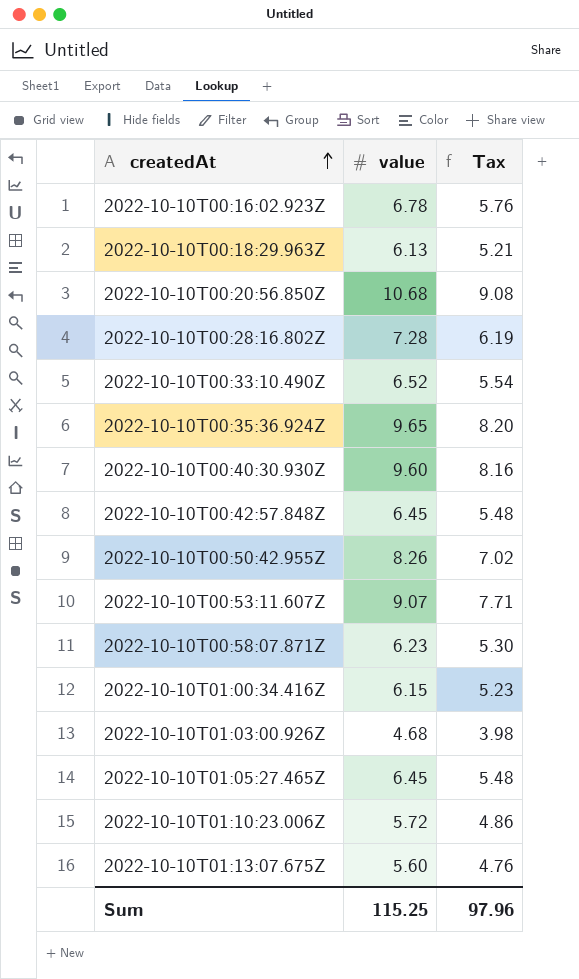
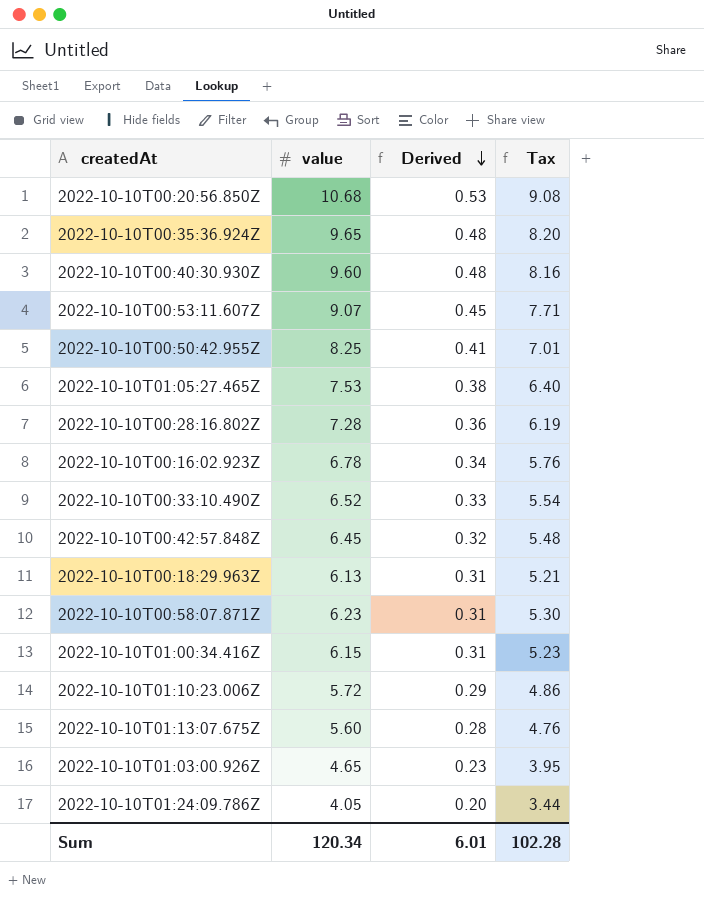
row order: createdAt ascending -> Derived descending
column Derived | formula: none -> [value] * 0.05
2022-10-10T00:50:42.955Z | value: 8.26 -> 8.25
2022-10-10T00:50:42.955Z | Tax: 7.02 -> 7.01
2022-10-10T01:05:27.465Z | value: 6.45 -> 7.53
2022-10-10T01:05:27.465Z | Tax: 5.48 -> 6.40
2022-10-10T01:03:00.926Z | value: 4.68 -> 4.65
2022-10-10T01:03:00.926Z | Tax: 3.98 -> 3.95
row 2022-10-10T01:24:09.786Z: none -> 4.05 | 0.20 | 3.44
Sum | value: 115.25 -> 120.34
Sum | Tax: 97.96 -> 102.28

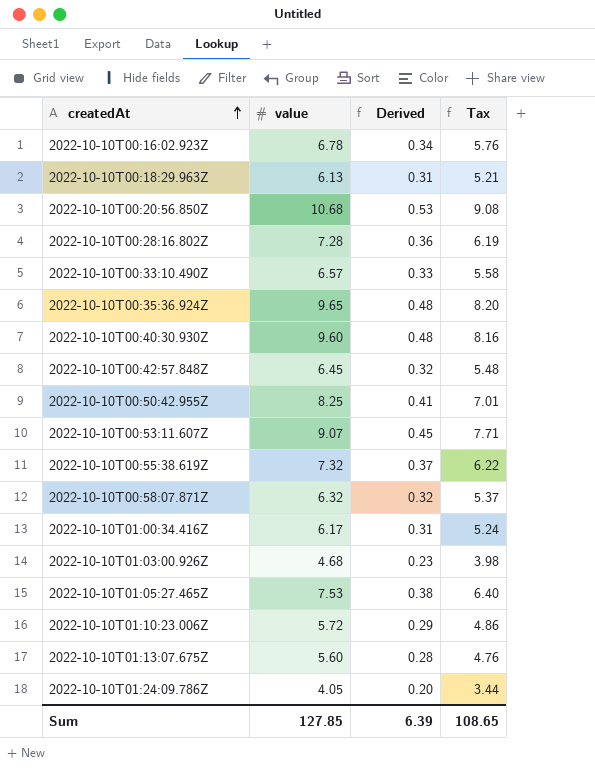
row order: Derived descending -> createdAt ascending
2022-10-10T00:33:10.490Z | value: 6.52 -> 6.57
2022-10-10T00:33:10.490Z | Tax: 5.54 -> 5.58
row 2022-10-10T00:55:38.619Z: none -> 7.32 | 0.37 | 6.22
2022-10-10T00:58:07.871Z | value: 6.23 -> 6.32
2022-10-10T00:58:07.871Z | Derived: 0.31 -> 0.32
2022-10-10T00:58:07.871Z | Tax: 5.30 -> 5.37
2022-10-10T01:00:34.416Z | value: 6.15 -> 6.17
2022-10-10T01:00:34.416Z | Tax: 5.23 -> 5.24
2022-10-10T01:03:00.926Z | value: 4.65 -> 4.68
2022-10-10T01:03:00.926Z | Tax: 3.95 -> 3.98
Sum | value: 120.34 -> 127.85
Sum | Derived: 6.01 -> 6.39
Sum | Tax: 102.28 -> 108.65

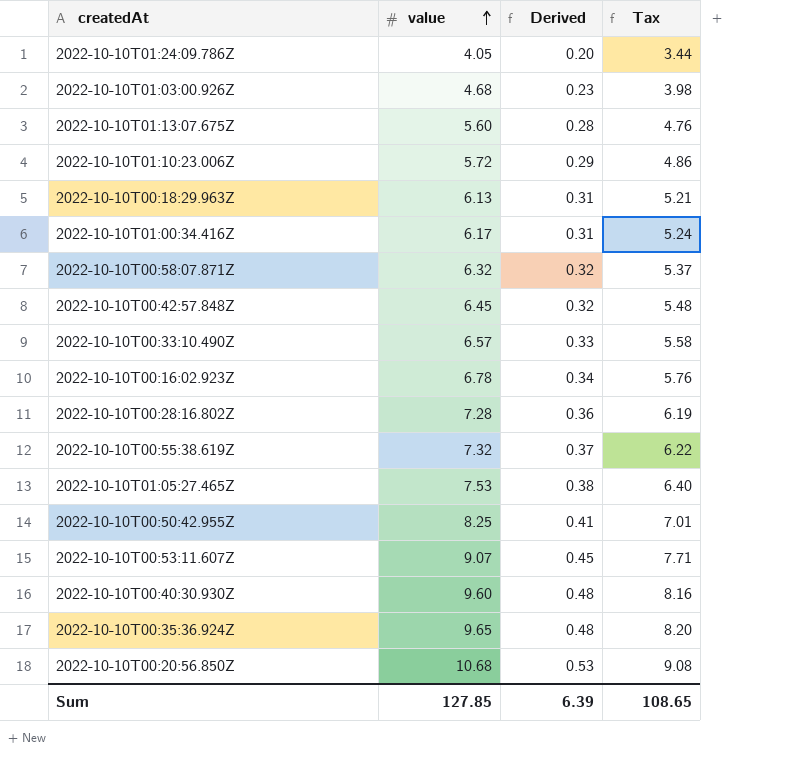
row order: createdAt ascending -> value ascending

